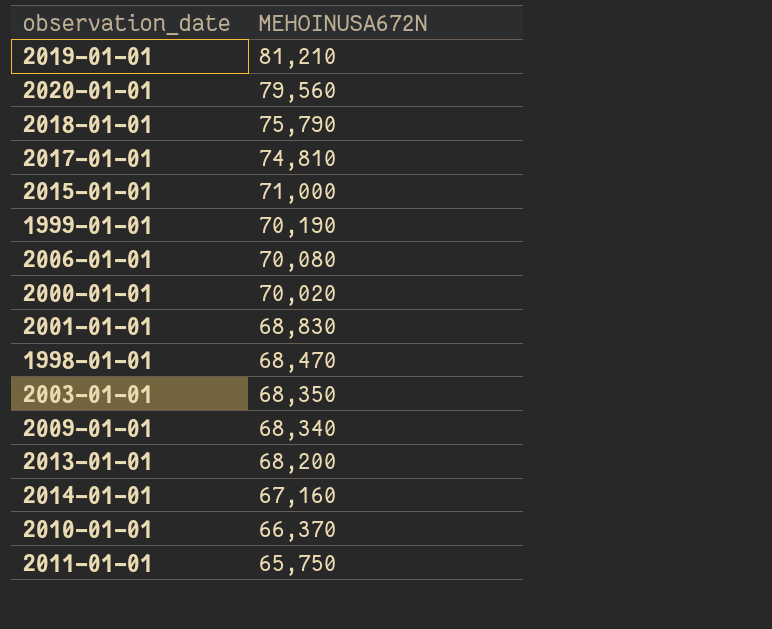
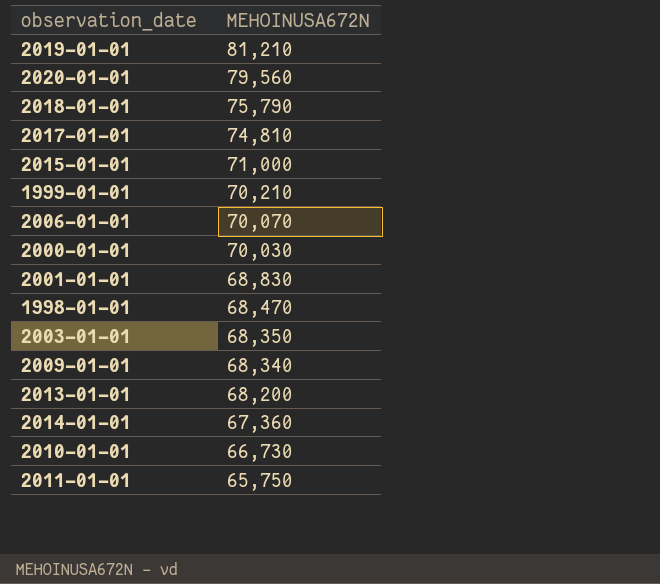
1999-01-01 | MEHOINUSA672N: 70,190 -> 70,210
2006-01-01 | MEHOINUSA672N: 70,080 -> 70,070
2000-01-01 | MEHOINUSA672N: 70,020 -> 70,030
2014-01-01 | MEHOINUSA672N: 67,160 -> 67,360
2010-01-01 | MEHOINUSA672N: 66,370 -> 66,730

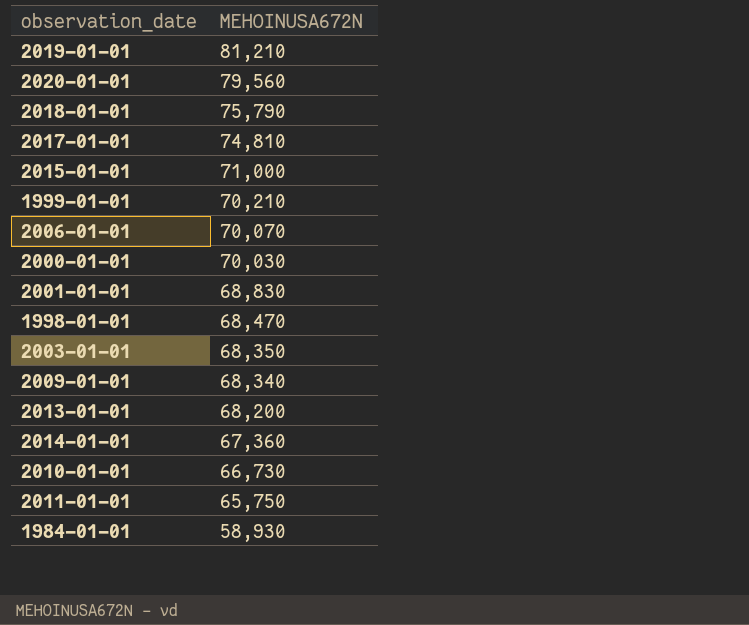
row 1984-01-01: none -> 58,930

